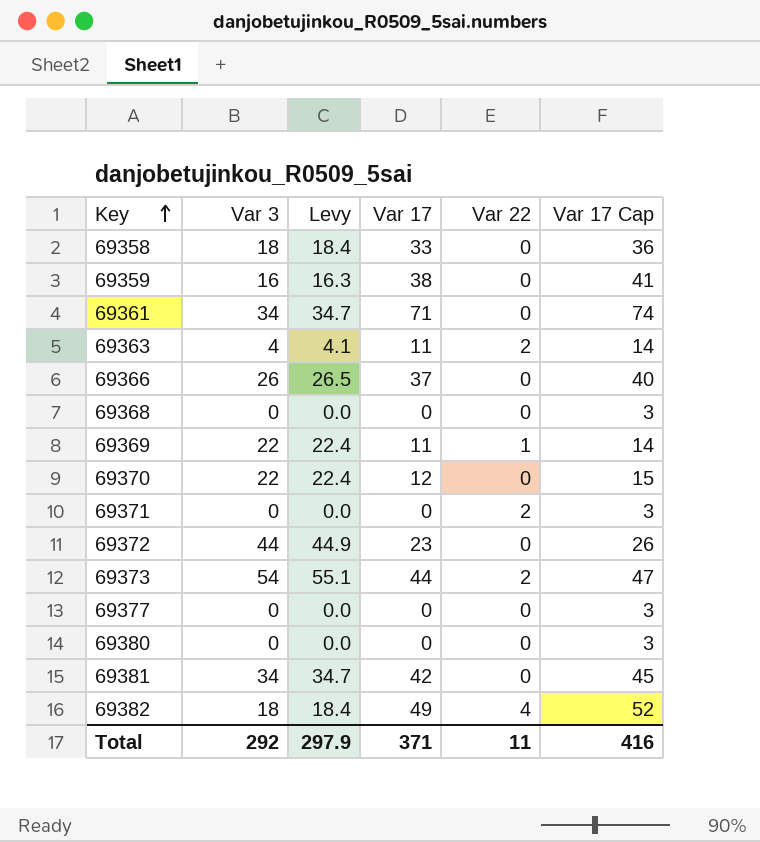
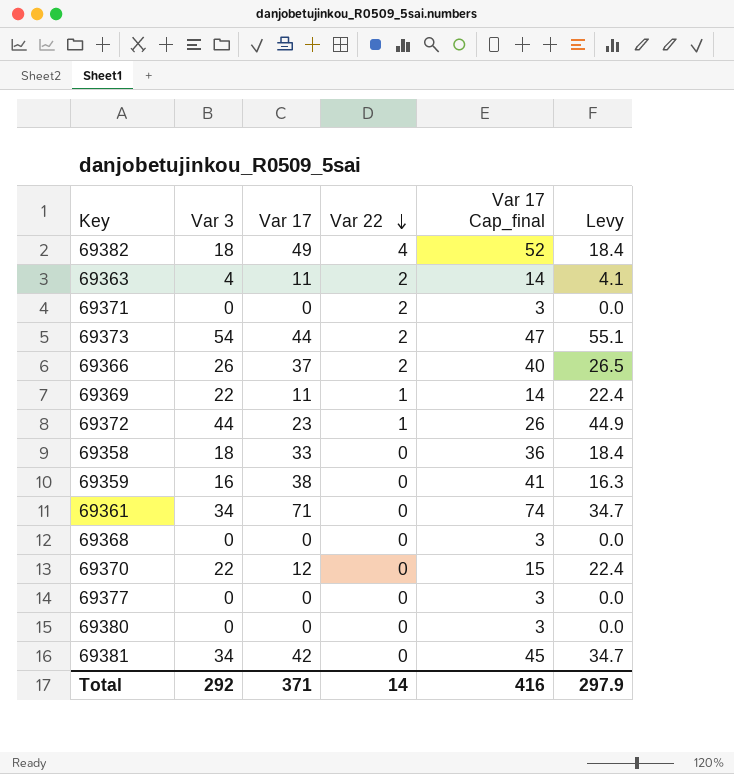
row order: Key ascending -> Var 22 descending
column name: Var 17 Cap -> Var 17 Cap_final
column Levy | position: 3 -> 6
69366 | Var 22: 0 -> 2
69372 | Var 22: 0 -> 1
Total | Var 22: 11 -> 14

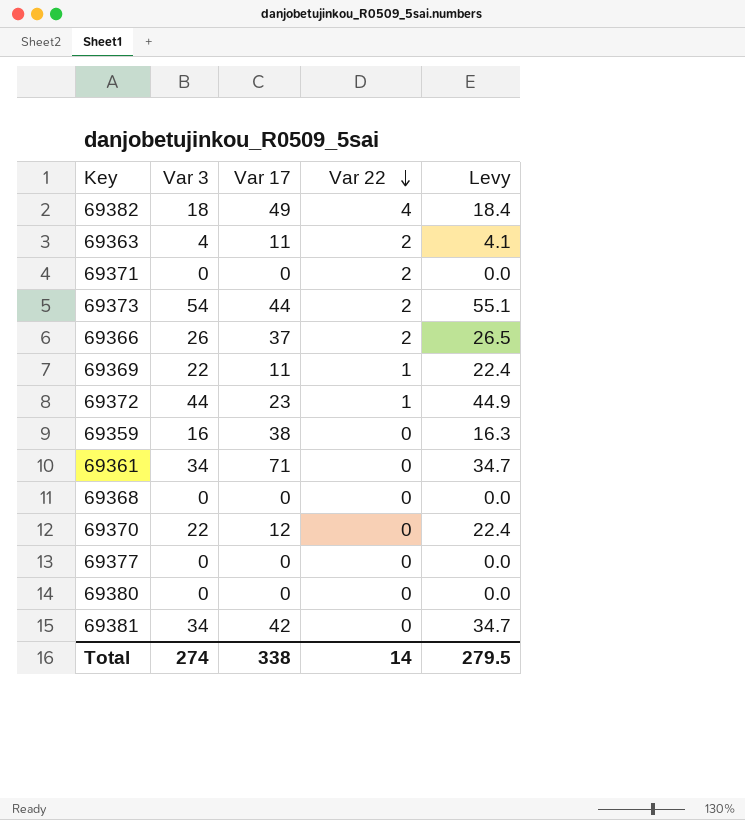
column Var 17 Cap_final | formula: [Var 17] + 3 -> none
row 69358: 18 | 33 | 0 | 36 | 18.4 -> none
Total | Var 3: 292 -> 274
Total | Var 17: 371 -> 338
Total | Levy: 297.9 -> 279.5

